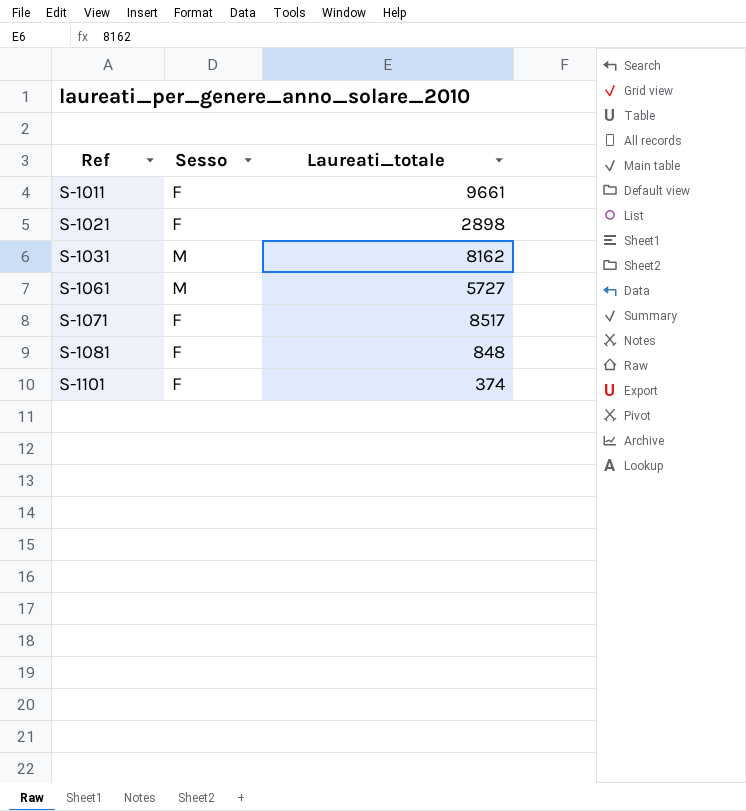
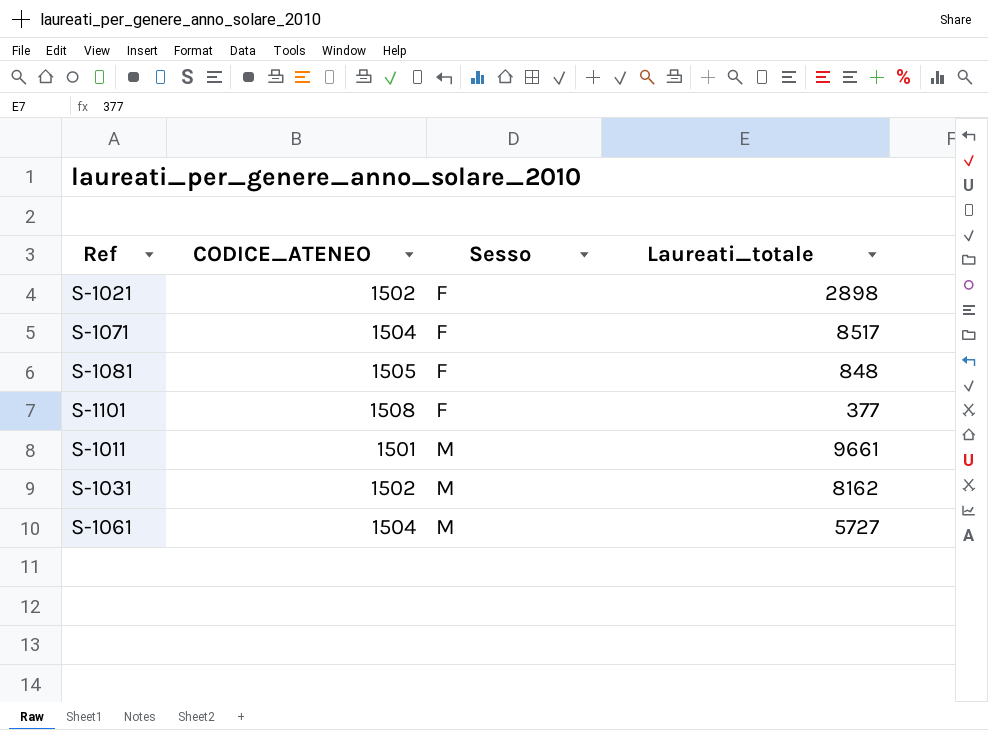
row order: Ref ascending -> Sesso ascending
column CODICE_ATENEO | position: none -> 2
S-1101 | Laureati_totale: 374 -> 377
S-1011 | Sesso: F -> M

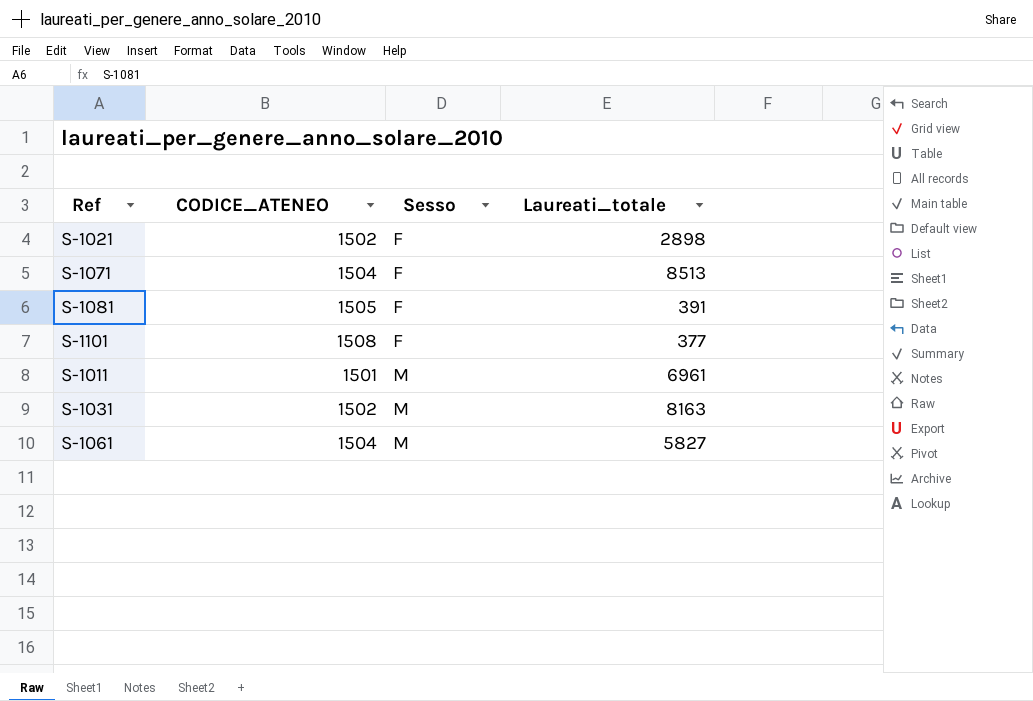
S-1071 | Laureati_totale: 8517 -> 8513
S-1081 | Laureati_totale: 848 -> 391
S-1011 | Laureati_totale: 9661 -> 6961
S-1031 | Laureati_totale: 8162 -> 8163
S-1061 | Laureati_totale: 5727 -> 5827

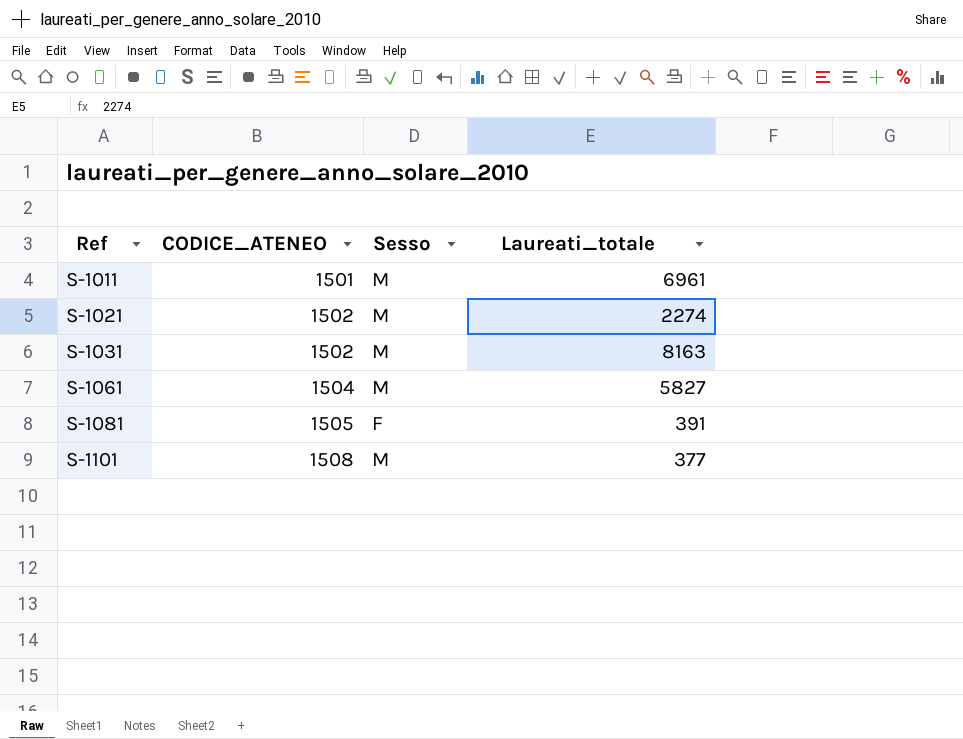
row order: Sesso ascending -> Ref ascending
row S-1071: 1504 | F | 8513 -> none
S-1021 | Sesso: F -> M
S-1021 | Laureati_totale: 2898 -> 2274
S-1101 | Sesso: F -> M

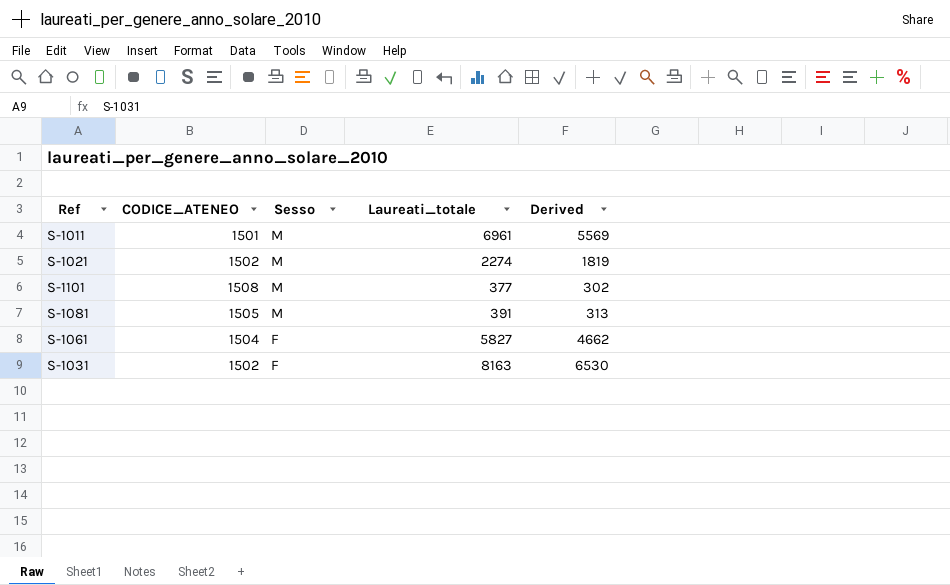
row order: Ref ascending -> Sesso descending
column Derived | formula: none -> [Laureati_totale] * 0.8
S-1081 | Sesso: F -> M
S-1061 | Sesso: M -> F
S-1031 | Sesso: M -> F

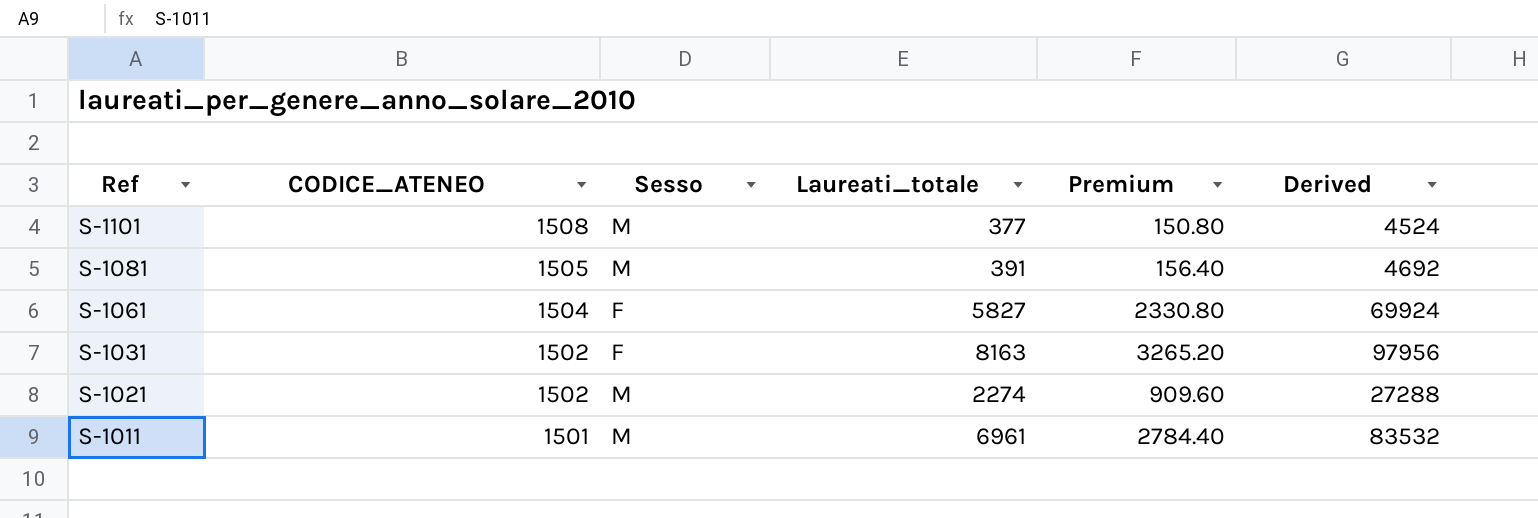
row order: Sesso descending -> Ref descending
column Premium | formula: none -> [Laureati_totale] * 0.4
column Derived | formula: [Laureati_totale] * 0.8 -> [Laureati_totale] * 12

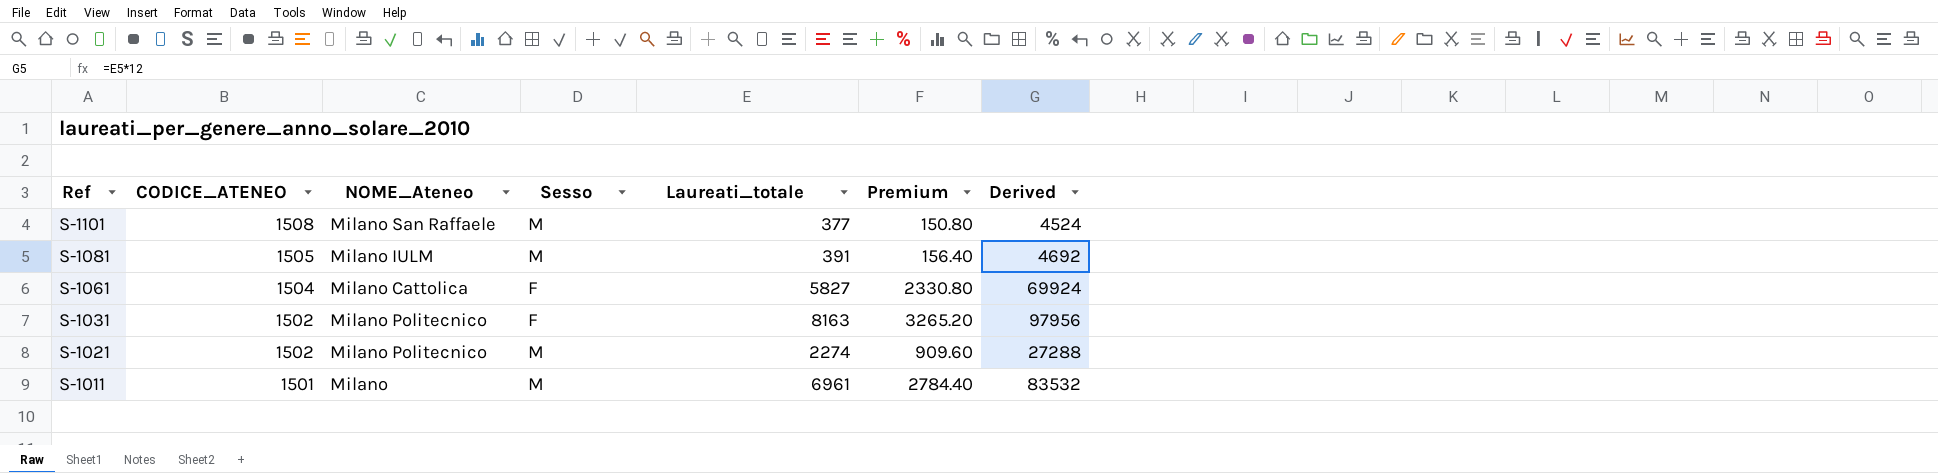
column NOME_Ateneo | position: none -> 3

